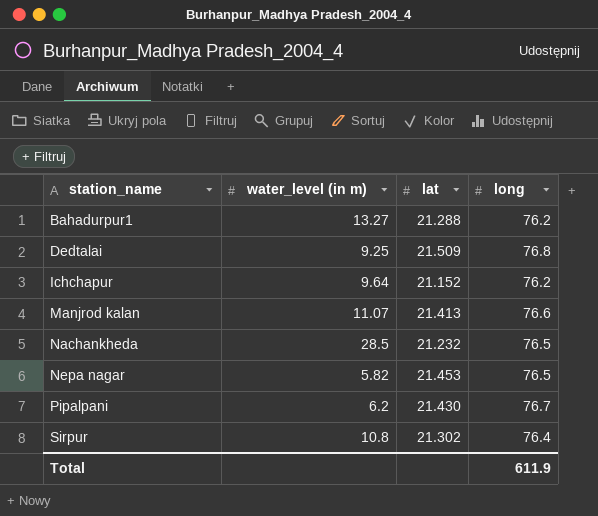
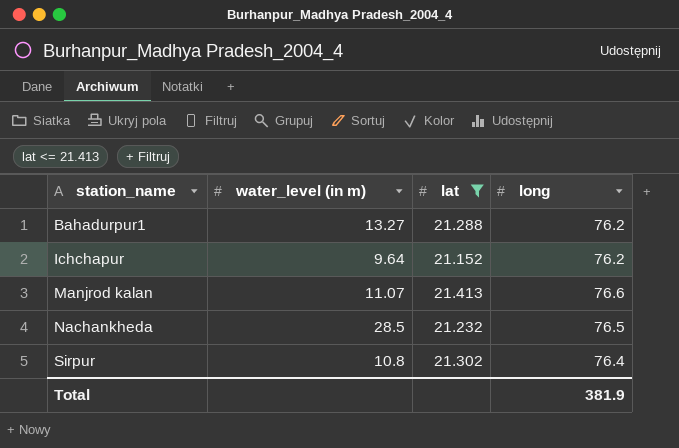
filter: none -> lat <= 21.413
Total | long: 611.9 -> 381.9

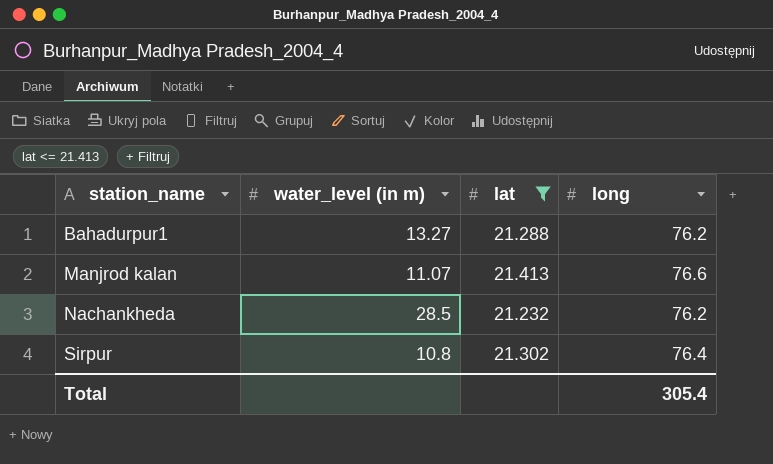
row Ichchapur: 9.64 | 21.152 | 76.2 -> none
Nachankheda | long: 76.5 -> 76.2
Total | long: 381.9 -> 305.4

